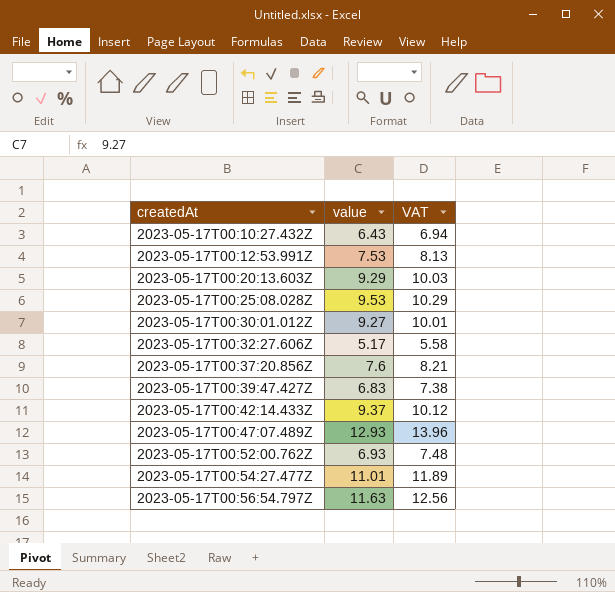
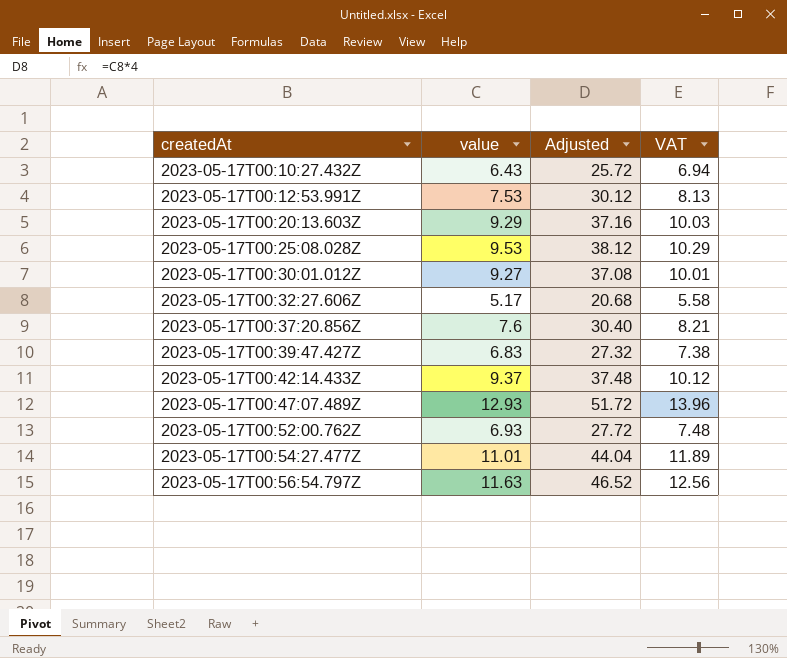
column Adjusted | formula: none -> [value] * 4

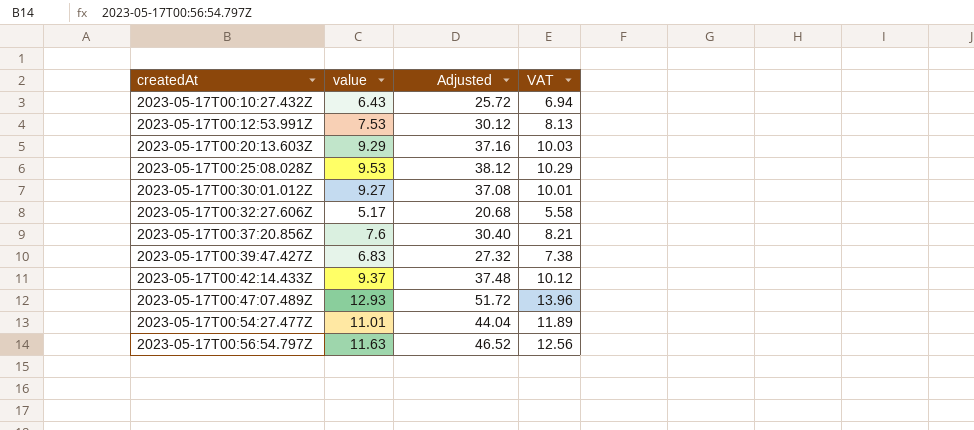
row 2023-05-17T00:52:00.762Z: 6.93 | 27.72 | 7.48 -> none

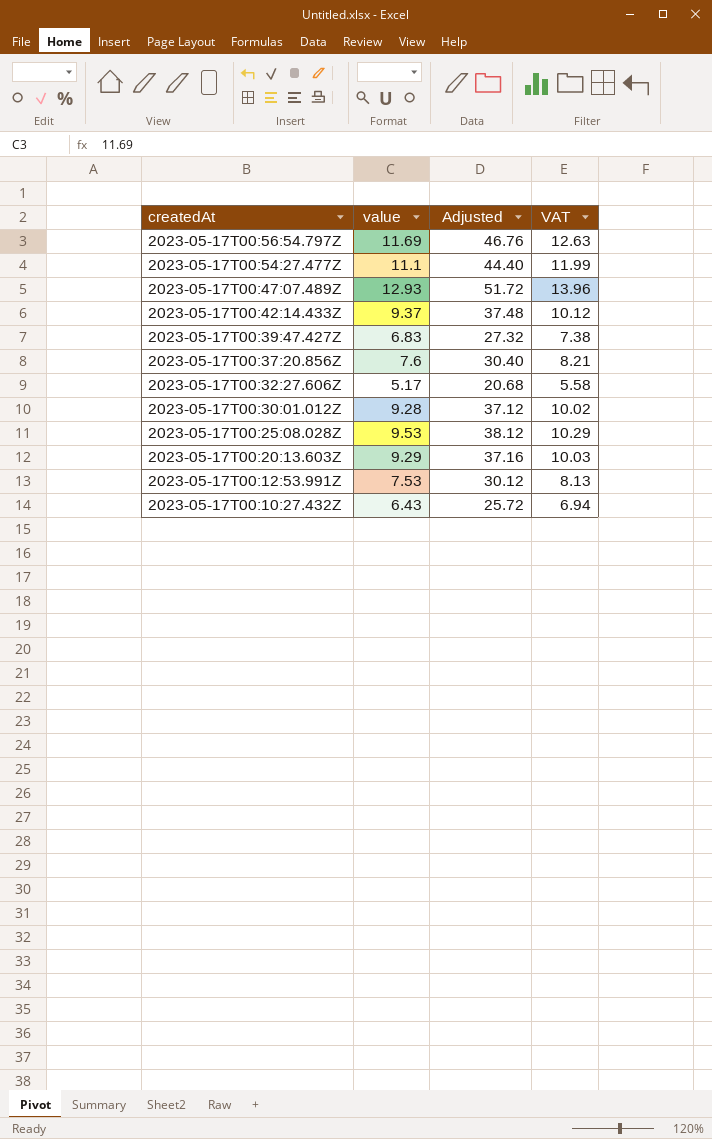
row order: createdAt ascending -> createdAt descending
2023-05-17T00:56:54.797Z | value: 11.63 -> 11.69
2023-05-17T00:56:54.797Z | Adjusted: 46.52 -> 46.76
2023-05-17T00:56:54.797Z | VAT: 12.56 -> 12.63
2023-05-17T00:54:27.477Z | value: 11.01 -> 11.1
2023-05-17T00:54:27.477Z | Adjusted: 44.04 -> 44.40
2023-05-17T00:54:27.477Z | VAT: 11.89 -> 11.99
2023-05-17T00:30:01.012Z | value: 9.27 -> 9.28
2023-05-17T00:30:01.012Z | Adjusted: 37.08 -> 37.12
2023-05-17T00:30:01.012Z | VAT: 10.01 -> 10.02

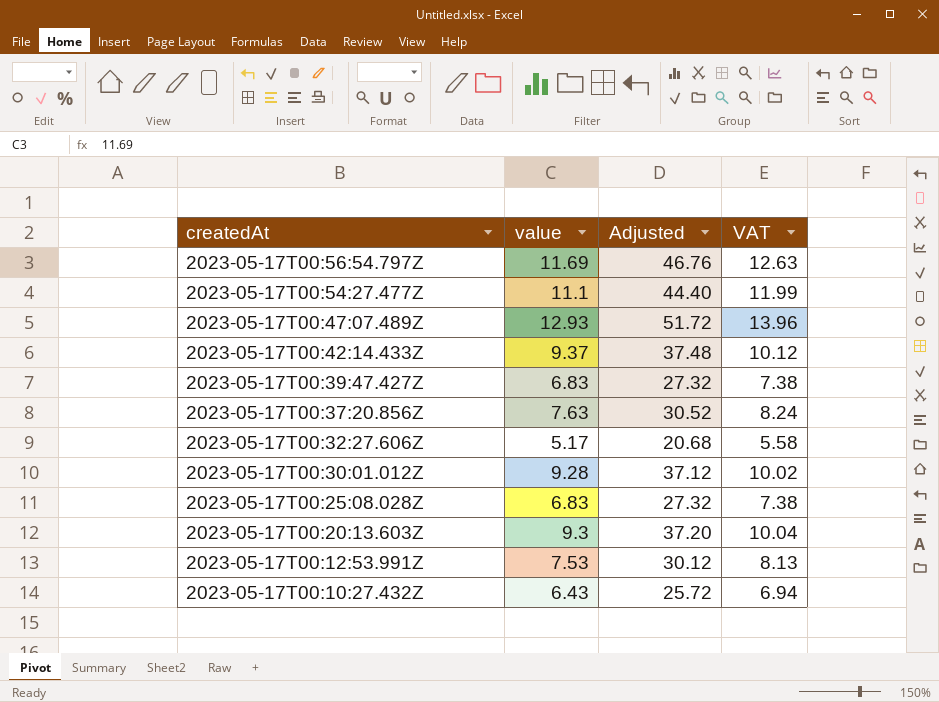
2023-05-17T00:37:20.856Z | value: 7.6 -> 7.63
2023-05-17T00:37:20.856Z | Adjusted: 30.40 -> 30.52
2023-05-17T00:37:20.856Z | VAT: 8.21 -> 8.24
2023-05-17T00:25:08.028Z | value: 9.53 -> 6.83
2023-05-17T00:25:08.028Z | Adjusted: 38.12 -> 27.32
2023-05-17T00:25:08.028Z | VAT: 10.29 -> 7.38
2023-05-17T00:20:13.603Z | value: 9.29 -> 9.3
2023-05-17T00:20:13.603Z | Adjusted: 37.16 -> 37.20
2023-05-17T00:20:13.603Z | VAT: 10.03 -> 10.04

